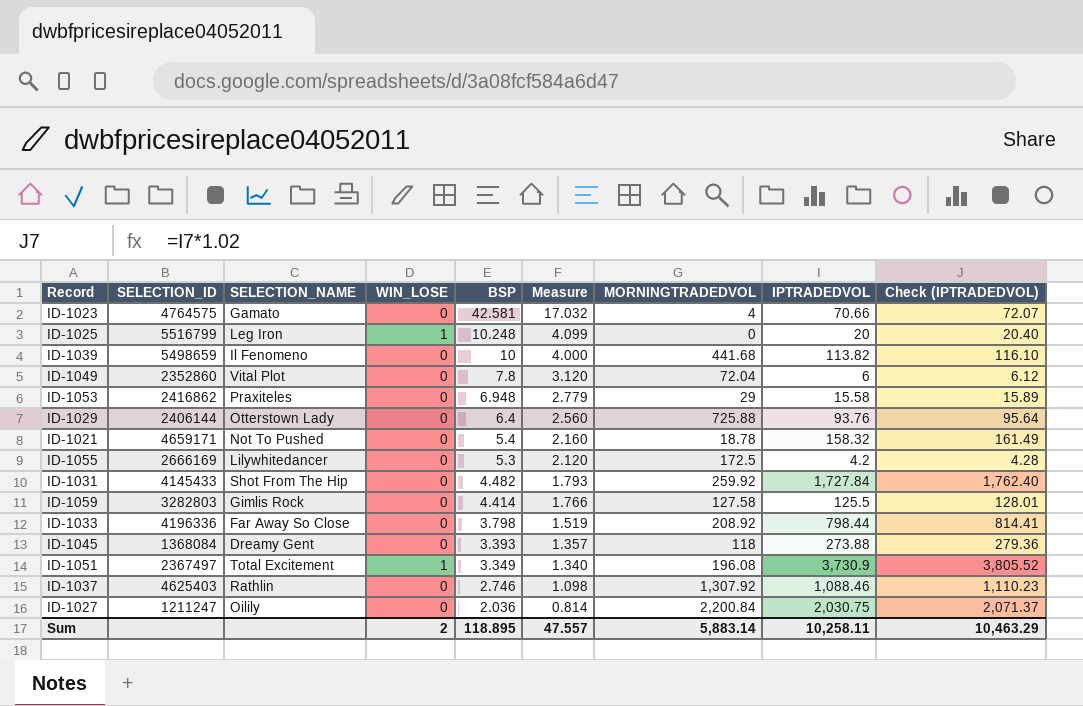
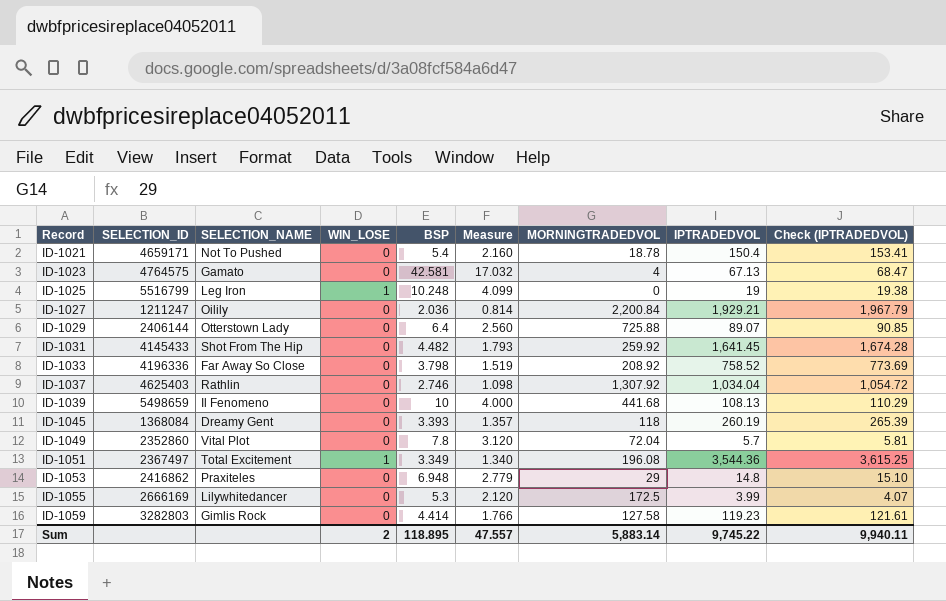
row order: BSP descending -> Record ascending
ID-1021 | IPTRADEDVOL: 158.32 -> 150.4
ID-1021 | Check (IPTRADEDVOL): 161.49 -> 153.41
ID-1023 | IPTRADEDVOL: 70.66 -> 67.13
ID-1023 | Check (IPTRADEDVOL): 72.07 -> 68.47
ID-1025 | IPTRADEDVOL: 20 -> 19
ID-1025 | Check (IPTRADEDVOL): 20.40 -> 19.38
ID-1027 | IPTRADEDVOL: 2,030.75 -> 1,929.21
ID-1027 | Check (IPTRADEDVOL): 2,071.37 -> 1,967.79
ID-1029 | IPTRADEDVOL: 93.76 -> 89.07
ID-1029 | Check (IPTRADEDVOL): 95.64 -> 90.85
ID-1031 | IPTRADEDVOL: 1,727.84 -> 1,641.45
ID-1031 | Check (IPTRADEDVOL): 1,762.40 -> 1,674.28
ID-1033 | IPTRADEDVOL: 798.44 -> 758.52
ID-1033 | Check (IPTRADEDVOL): 814.41 -> 773.69
ID-1037 | IPTRADEDVOL: 1,088.46 -> 1,034.04
ID-1037 | Check (IPTRADEDVOL): 1,110.23 -> 1,054.72
ID-1039 | IPTRADEDVOL: 113.82 -> 108.13
ID-1039 | Check (IPTRADEDVOL): 116.10 -> 110.29
ID-1045 | IPTRADEDVOL: 273.88 -> 260.19
ID-1045 | Check (IPTRADEDVOL): 279.36 -> 265.39
ID-1049 | IPTRADEDVOL: 6 -> 5.7
ID-1049 | Check (IPTRADEDVOL): 6.12 -> 5.81
ID-1051 | IPTRADEDVOL: 3,730.9 -> 3,544.36
ID-1051 | Check (IPTRADEDVOL): 3,805.52 -> 3,615.25
ID-1053 | IPTRADEDVOL: 15.58 -> 14.8
ID-1053 | Check (IPTRADEDVOL): 15.89 -> 15.10
ID-1055 | IPTRADEDVOL: 4.2 -> 3.99
ID-1055 | Check (IPTRADEDVOL): 4.28 -> 4.07
ID-1059 | IPTRADEDVOL: 125.5 -> 119.23
ID-1059 | Check (IPTRADEDVOL): 128.01 -> 121.61
Sum | IPTRADEDVOL: 10,258.11 -> 9,745.22
Sum | Check (IPTRADEDVOL): 10,463.29 -> 9,940.11

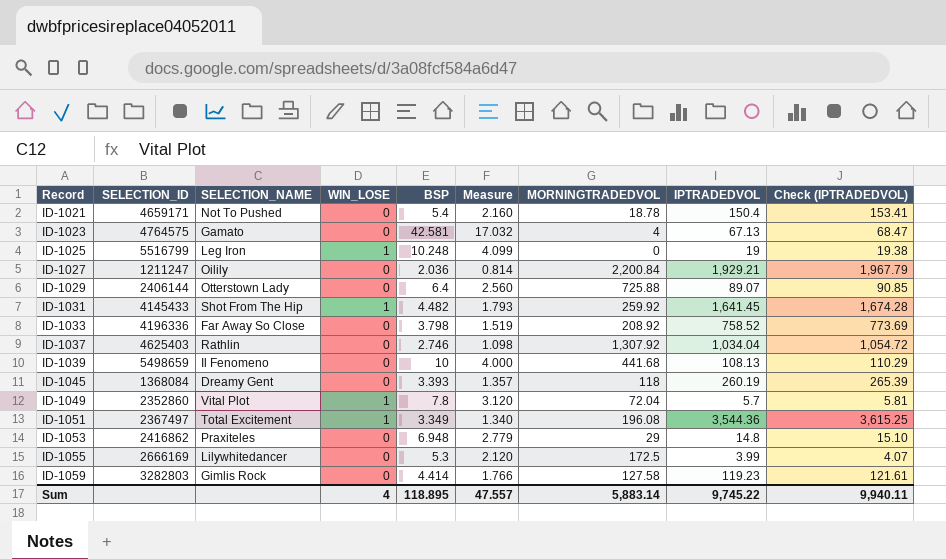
ID-1031 | WIN_LOSE: 0 -> 1
ID-1049 | WIN_LOSE: 0 -> 1
Sum | WIN_LOSE: 2 -> 4

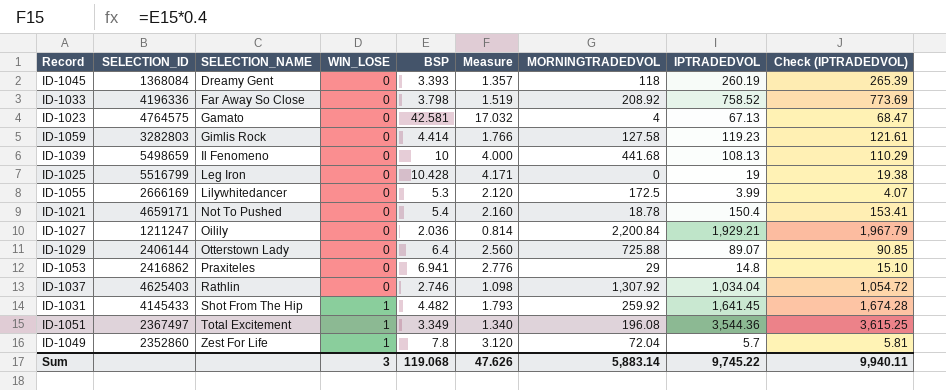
row order: Record ascending -> SELECTION_NAME ascending
ID-1025 | WIN_LOSE: 1 -> 0
ID-1025 | BSP: 10.248 -> 10.428
ID-1025 | Measure: 4.099 -> 4.171
ID-1053 | BSP: 6.948 -> 6.941
ID-1053 | Measure: 2.779 -> 2.776
ID-1049 | SELECTION_NAME: Vital Plot -> Zest For Life
Sum | WIN_LOSE: 4 -> 3
Sum | BSP: 118.895 -> 119.068
Sum | Measure: 47.557 -> 47.626

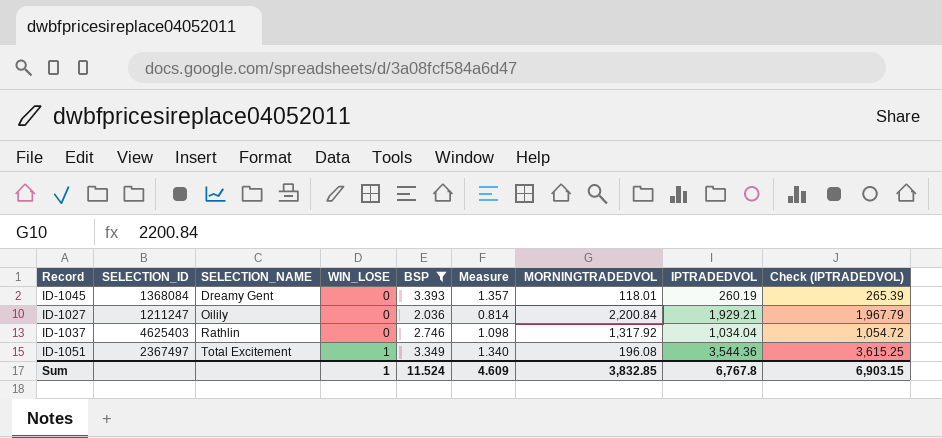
filter: none -> BSP <= 3.393
ID-1045 | MORNINGTRADEDVOL: 118 -> 118.01
ID-1037 | MORNINGTRADEDVOL: 1,307.92 -> 1,317.92
Sum | WIN_LOSE: 3 -> 1
Sum | BSP: 119.068 -> 11.524
Sum | Measure: 47.626 -> 4.609
Sum | MORNINGTRADEDVOL: 5,883.14 -> 3,832.85
Sum | IPTRADEDVOL: 9,745.22 -> 6,767.8
Sum | Check (IPTRADEDVOL): 9,940.11 -> 6,903.15

